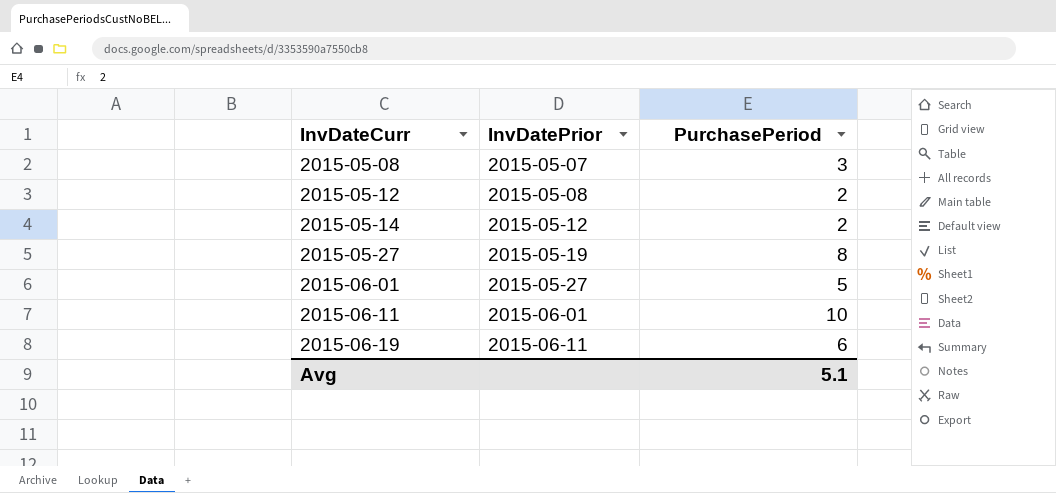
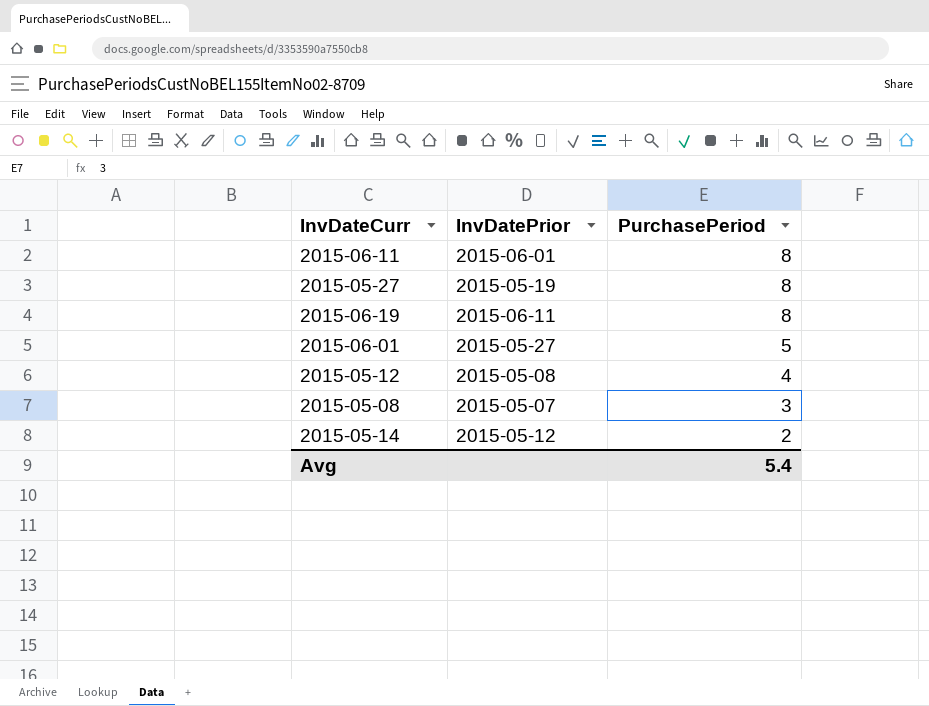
row order: InvDateCurr ascending -> PurchasePeriod descending
2015-06-11 | PurchasePeriod: 10 -> 8
2015-06-19 | PurchasePeriod: 6 -> 8
2015-05-12 | PurchasePeriod: 2 -> 4
Avg | PurchasePeriod: 5.1 -> 5.4

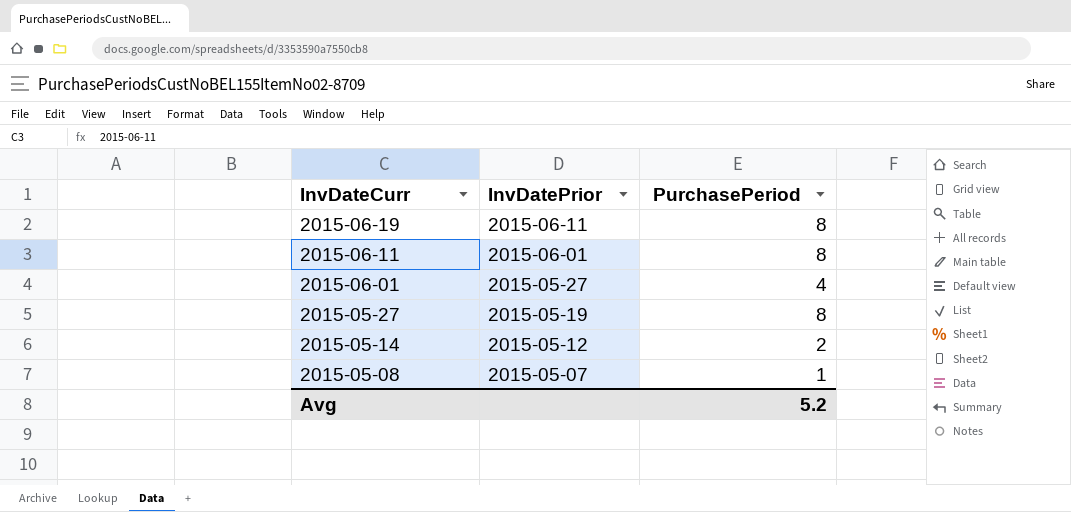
row order: PurchasePeriod descending -> InvDateCurr descending
row 2015-05-12: 2015-05-08 | 4 -> none
2015-06-01 | PurchasePeriod: 5 -> 4
2015-05-08 | PurchasePeriod: 3 -> 1
Avg | PurchasePeriod: 5.4 -> 5.2

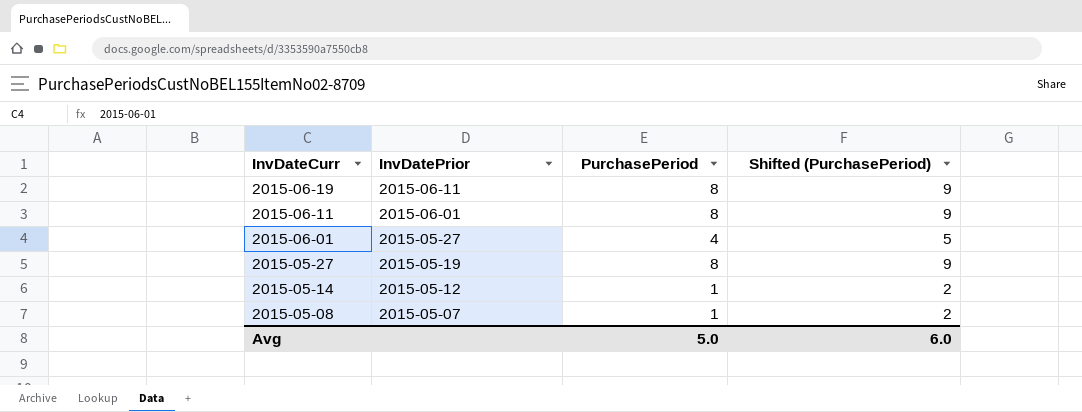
column Shifted (PurchasePeriod) | formula: none -> [PurchasePeriod] + 1
2015-05-14 | PurchasePeriod: 2 -> 1
Avg | PurchasePeriod: 5.2 -> 5.0

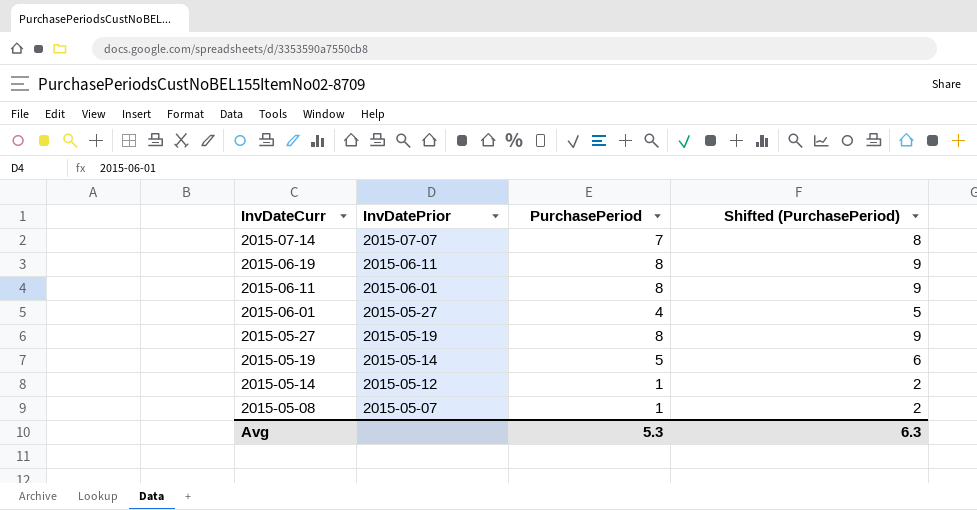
row 2015-07-14: none -> 2015-07-07 | 7 | 8
row 2015-05-19: none -> 2015-05-14 | 5 | 6
Avg | PurchasePeriod: 5.0 -> 5.3
Avg | Shifted (PurchasePeriod): 6.0 -> 6.3

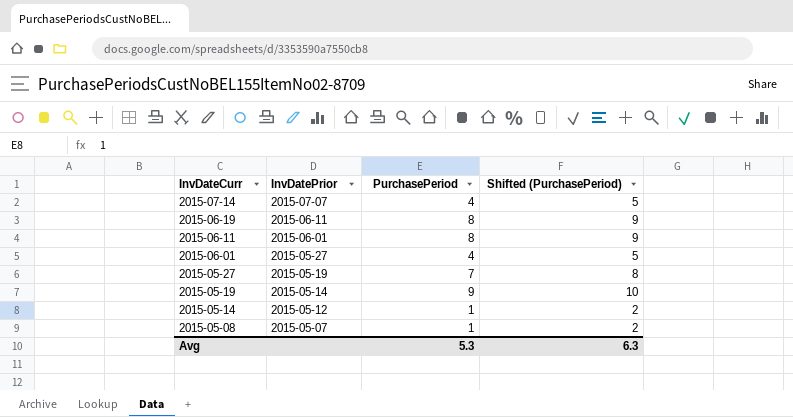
2015-07-14 | PurchasePeriod: 7 -> 4
2015-07-14 | Shifted (PurchasePeriod): 8 -> 5
2015-05-27 | PurchasePeriod: 8 -> 7
2015-05-27 | Shifted (PurchasePeriod): 9 -> 8
2015-05-19 | PurchasePeriod: 5 -> 9
2015-05-19 | Shifted (PurchasePeriod): 6 -> 10

